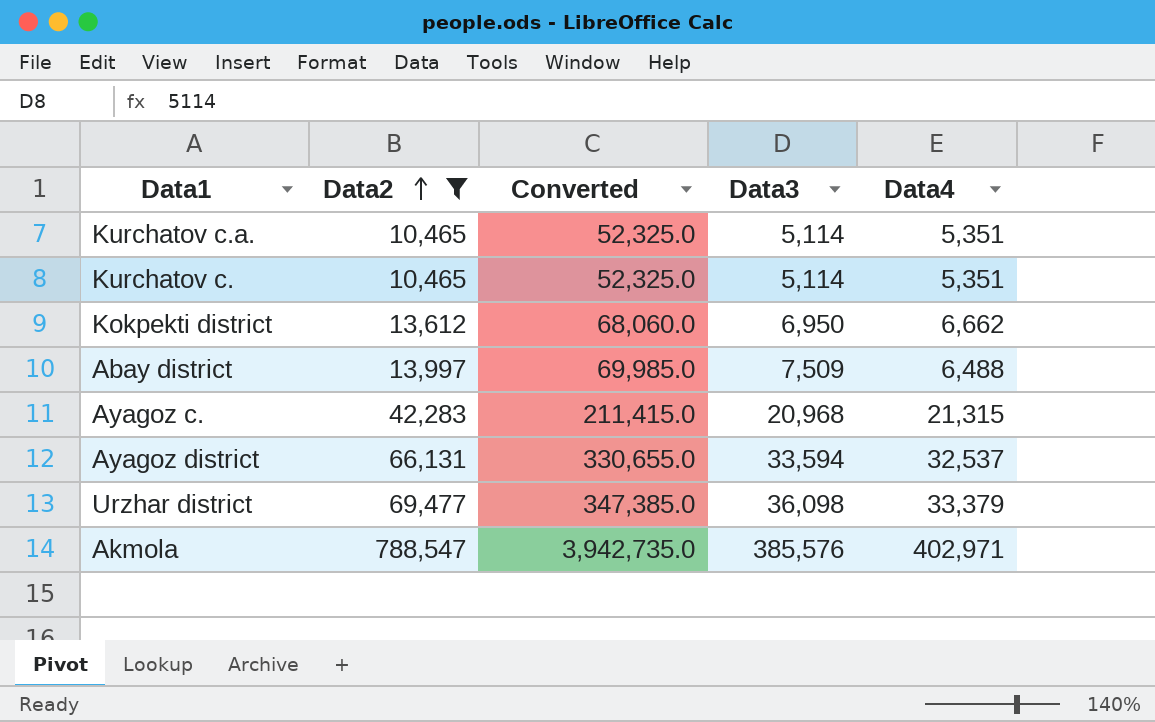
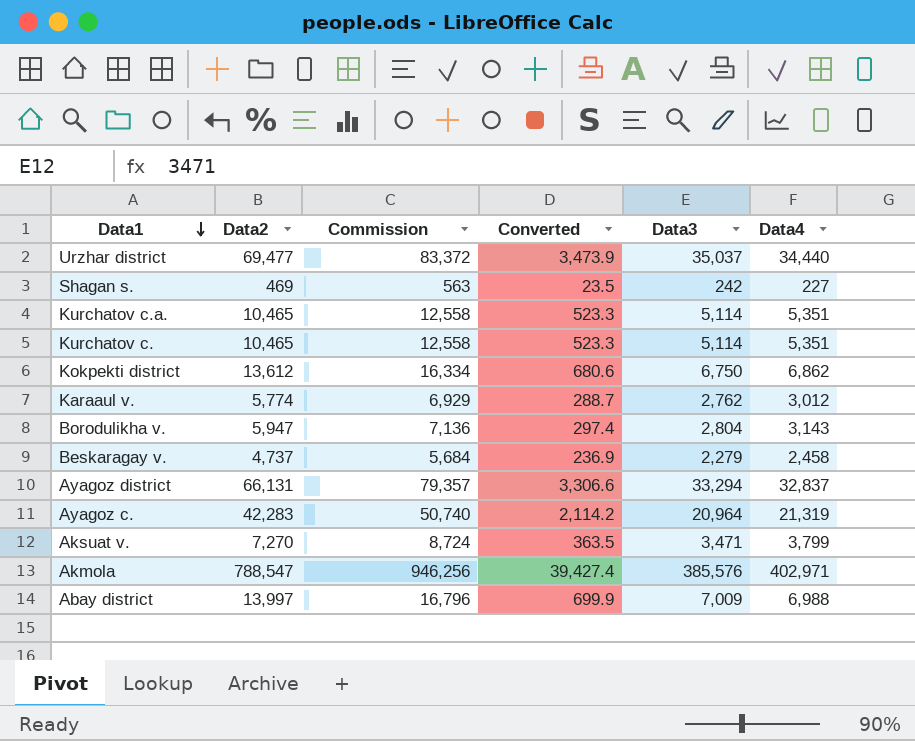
filter: Data2 >= 10,465 -> none
row order: Data2 ascending -> Data1 descending
column Commission | formula: none -> [Data2] * 1.2
column Converted | formula: [Data2] * 5 -> [Data2] * 0.05
Urzhar district | Data3: 36,098 -> 35,037
Urzhar district | Data4: 33,379 -> 34,440
Kokpekti district | Data3: 6,950 -> 6,750
Kokpekti district | Data4: 6,662 -> 6,862
Ayagoz district | Data3: 33,594 -> 33,294
Ayagoz district | Data4: 32,537 -> 32,837
Ayagoz c. | Data3: 20,968 -> 20,964
Ayagoz c. | Data4: 21,315 -> 21,319
Abay district | Data3: 7,509 -> 7,009
Abay district | Data4: 6,488 -> 6,988

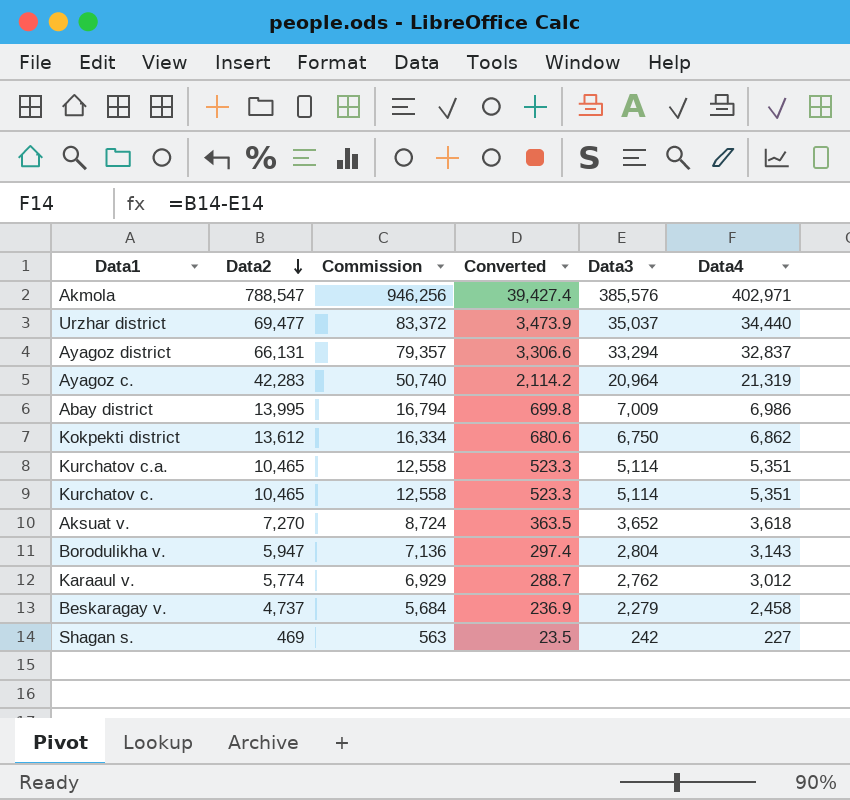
row order: Data1 descending -> Data2 descending
Abay district | Data2: 13,997 -> 13,995
Abay district | Commission: 16,796 -> 16,794
Abay district | Converted: 699.9 -> 699.8
Abay district | Data4: 6,988 -> 6,986
Aksuat v. | Data3: 3,471 -> 3,652
Aksuat v. | Data4: 3,799 -> 3,618

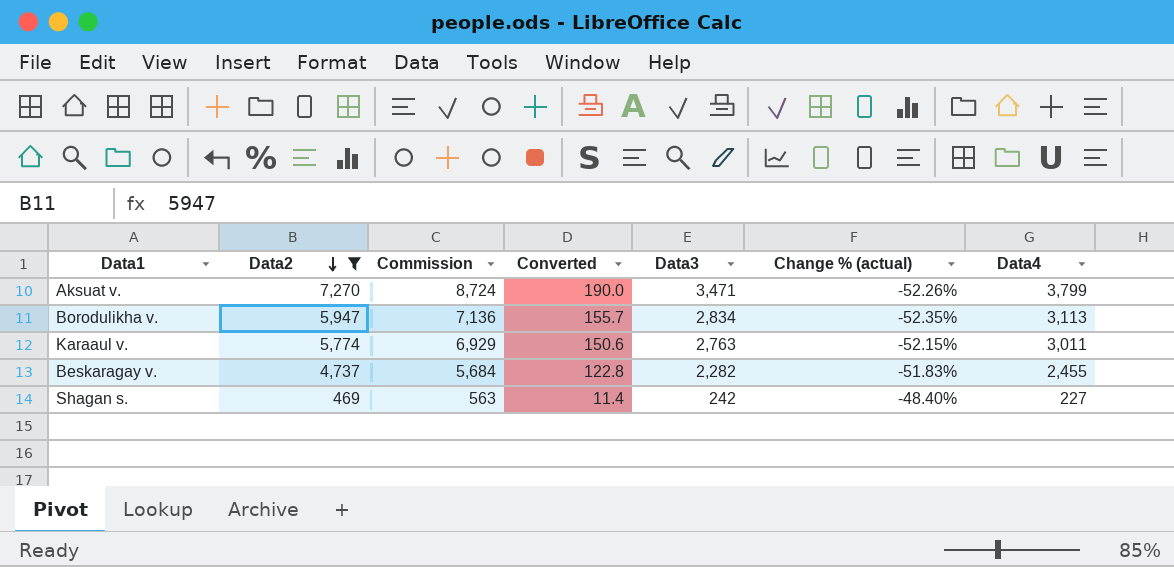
filter: none -> Data2 <= 7,270
column Converted | formula: [Data2] * 0.05 -> [Data4] * 0.05
column Change % (actual) | formula: none -> ([Data3] - [Data2]) / [Data2]
Aksuat v. | Data3: 3,652 -> 3,471
Aksuat v. | Data4: 3,618 -> 3,799
Borodulikha v. | Data3: 2,804 -> 2,834
Borodulikha v. | Data4: 3,143 -> 3,113
Karaaul v. | Data3: 2,762 -> 2,763
Karaaul v. | Data4: 3,012 -> 3,011
Beskaragay v. | Data3: 2,279 -> 2,282
Beskaragay v. | Data4: 2,458 -> 2,455

